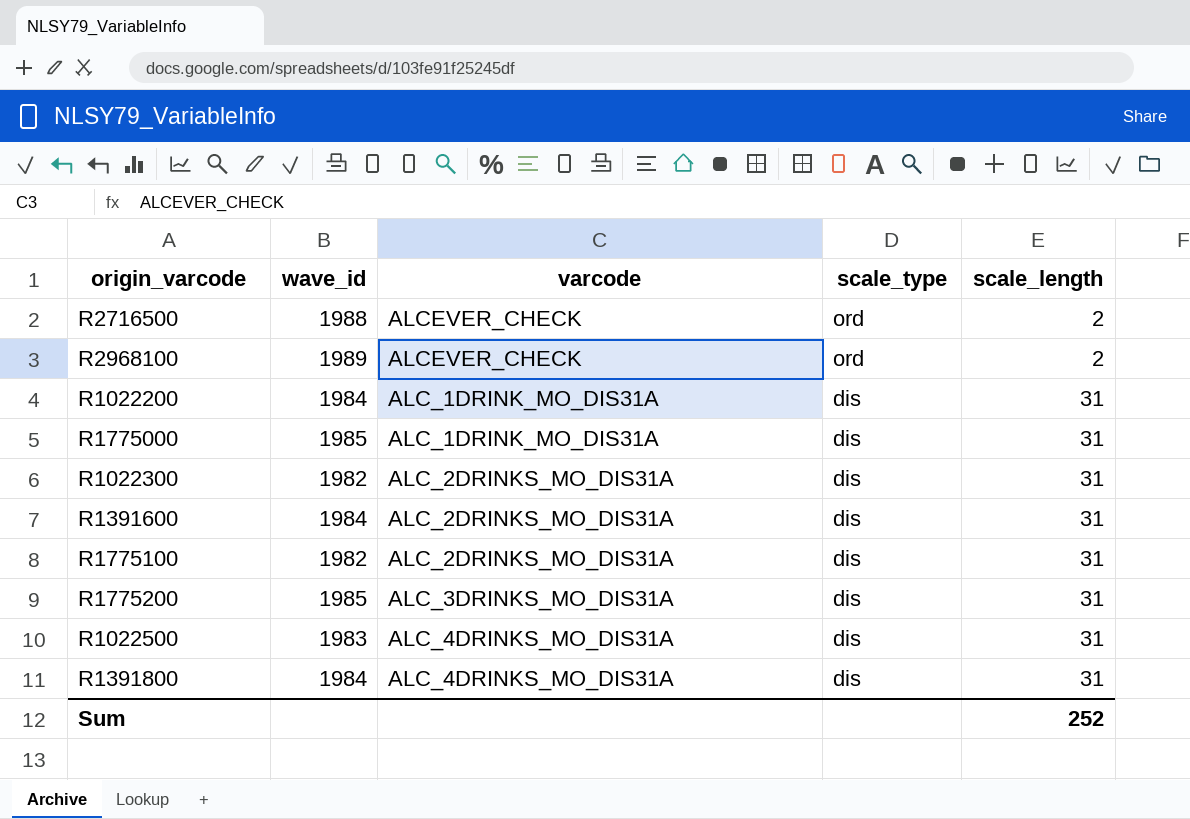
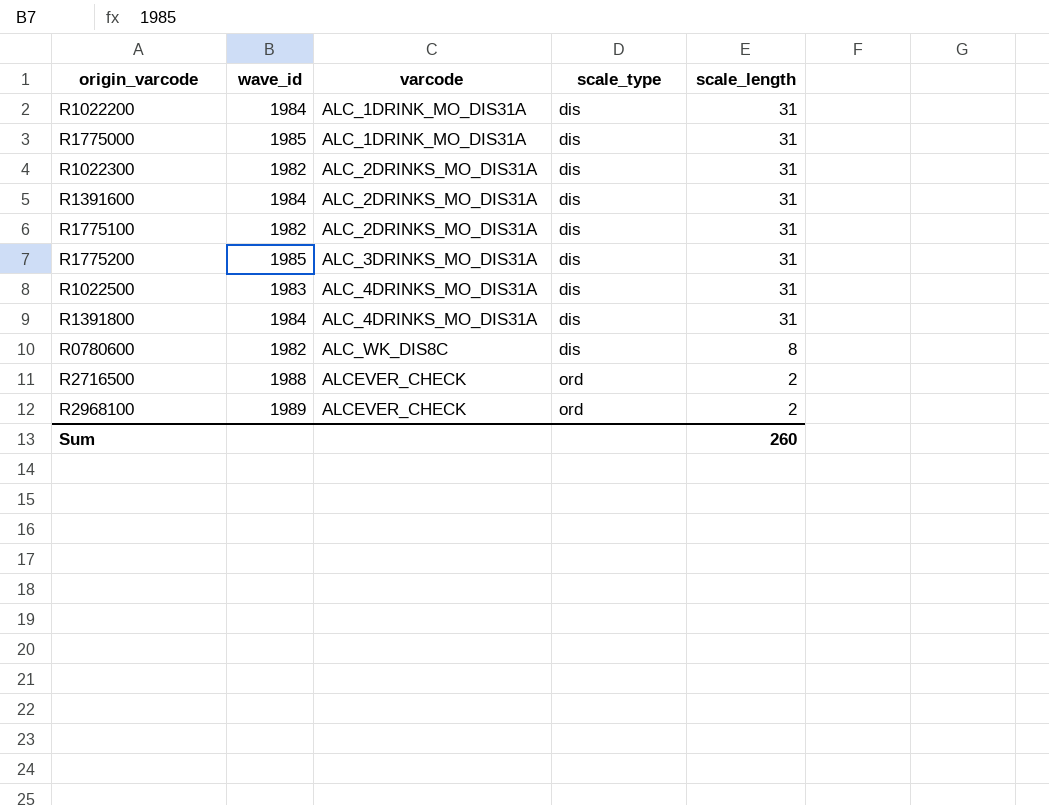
row order: scale_type descending -> varcode ascending
row R0780600: none -> 1982 | ALC_WK_DIS8C | dis | 8
Sum | scale_length: 252 -> 260

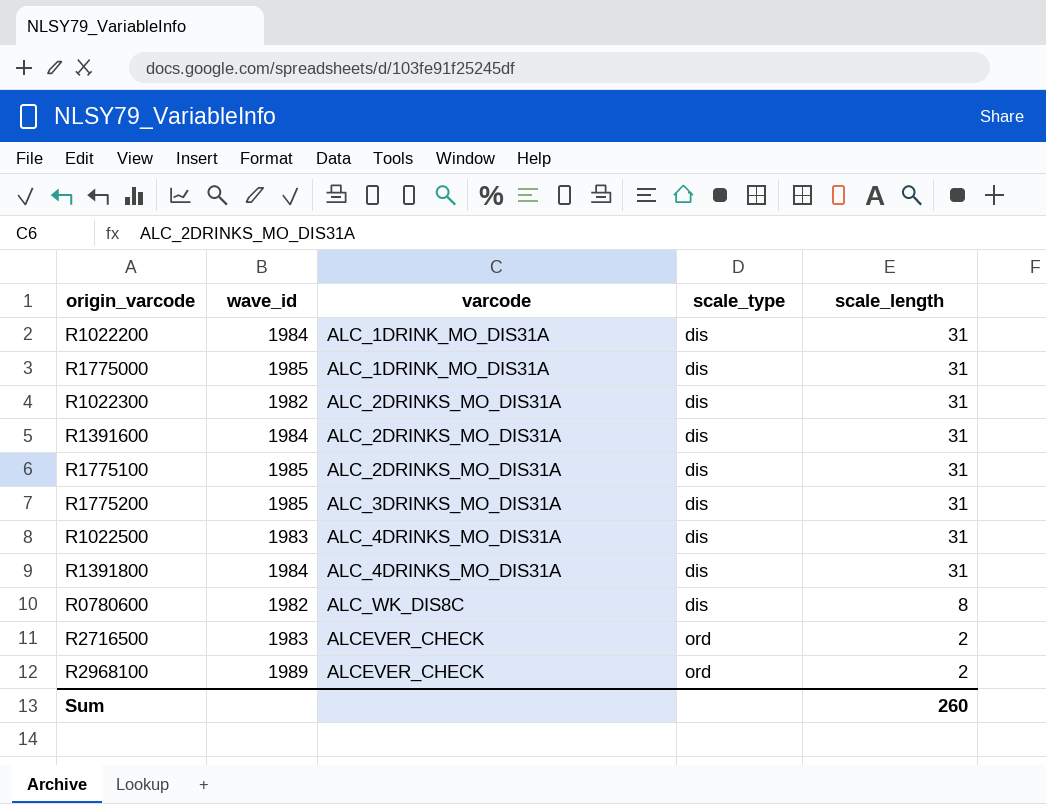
R1775100 | wave_id: 1982 -> 1985
R2716500 | wave_id: 1988 -> 1983

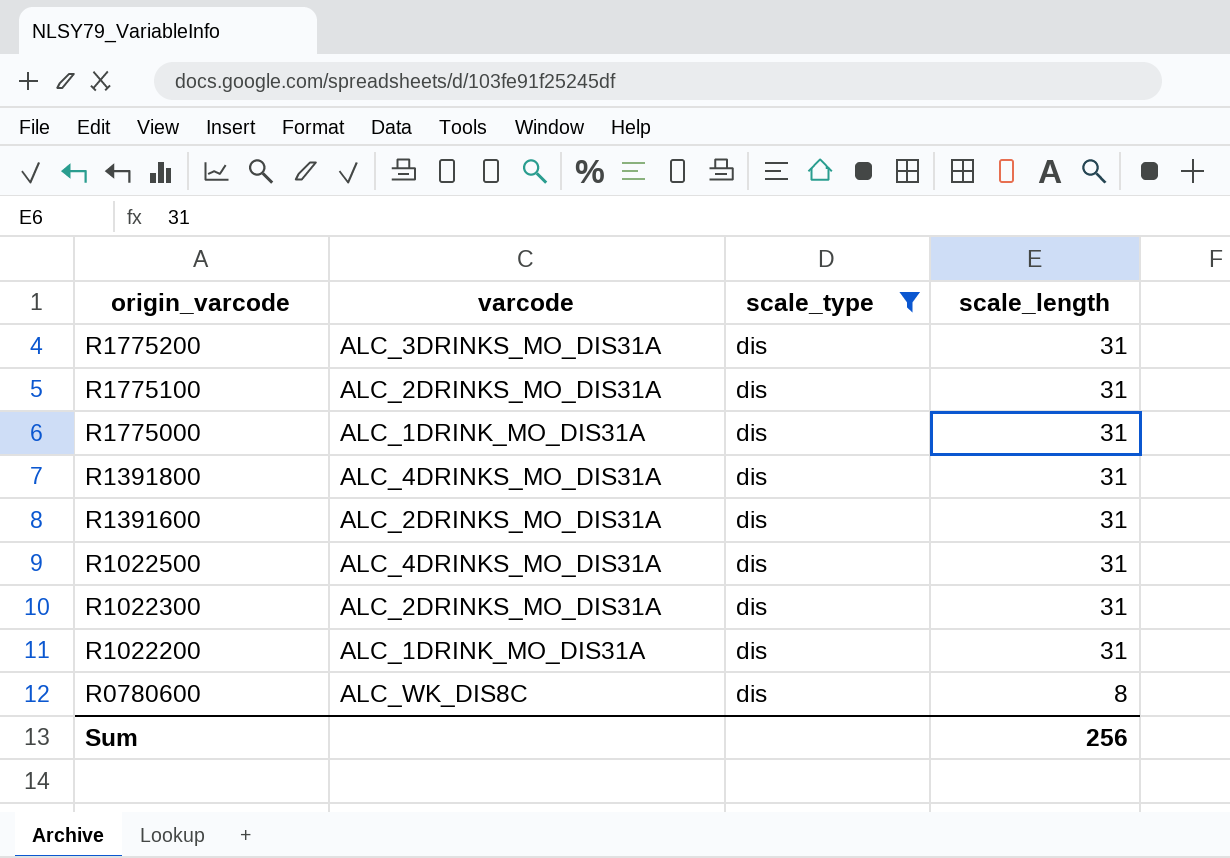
filter: none -> scale_type = dis
row order: varcode ascending -> origin_varcode descending
column wave_id | position: 2 -> none
Sum | scale_length: 260 -> 256

